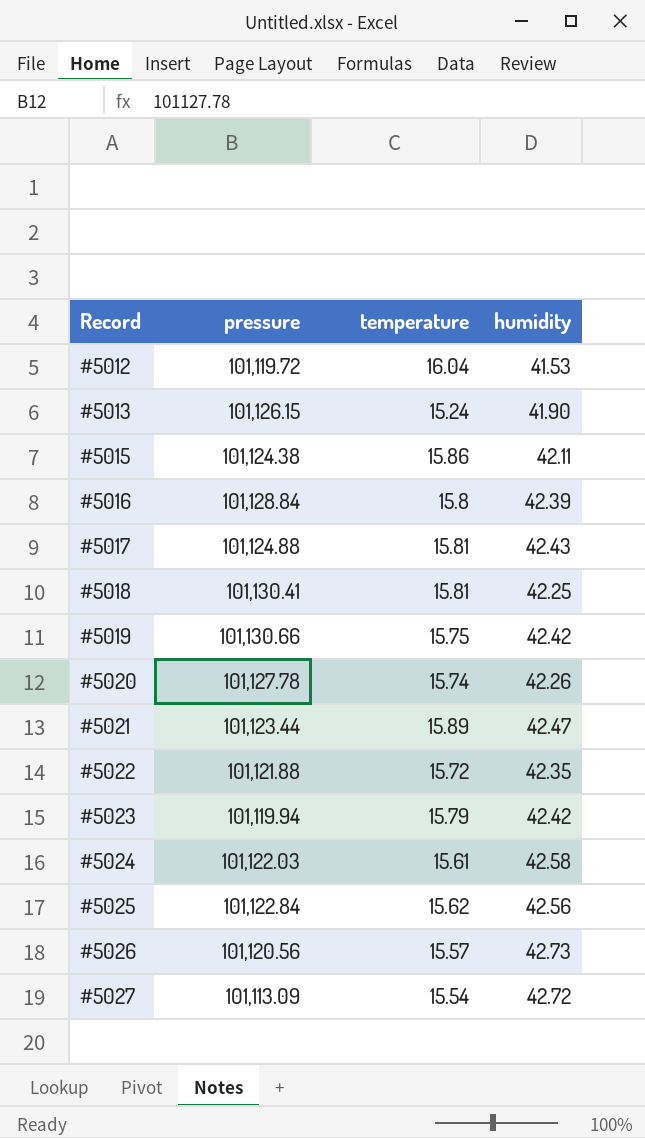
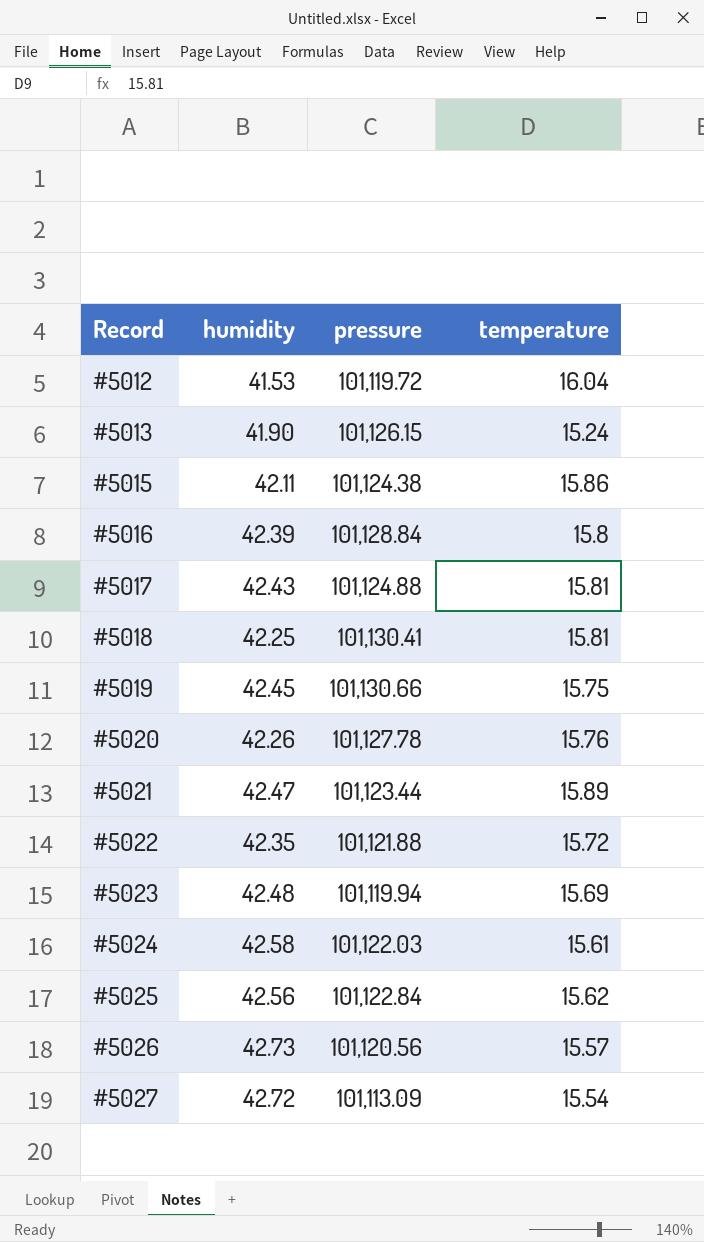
column humidity | position: 4 -> 2
#5019 | humidity: 42.42 -> 42.45
#5020 | temperature: 15.74 -> 15.76
#5023 | humidity: 42.42 -> 42.48
#5023 | temperature: 15.79 -> 15.69

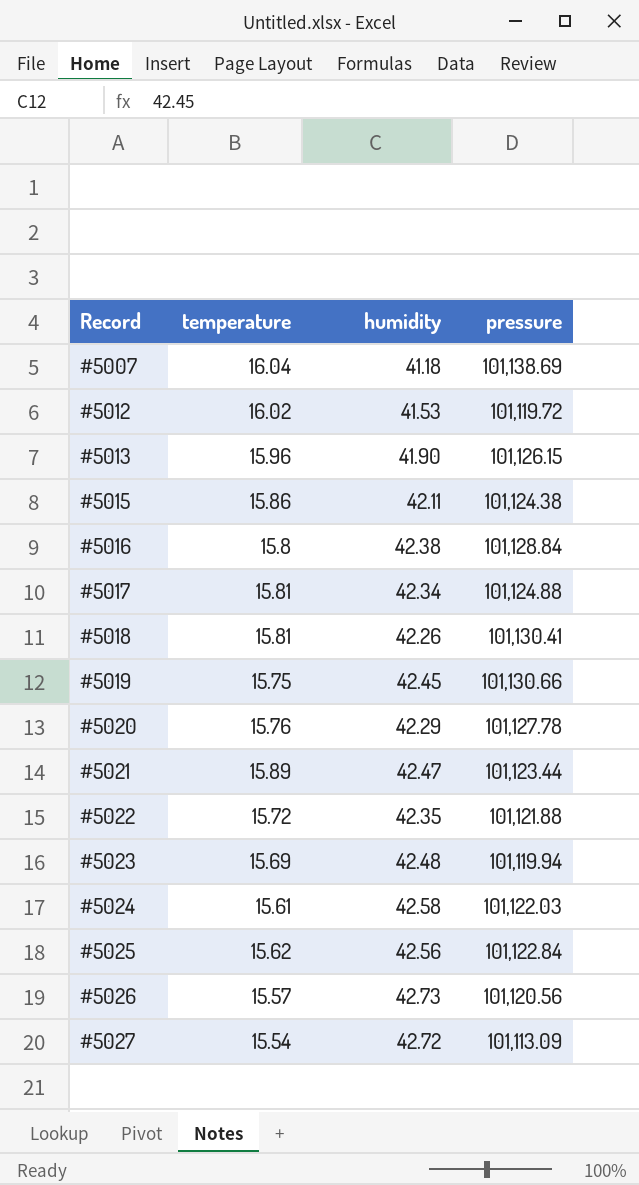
column temperature | position: 4 -> 2
row #5007: none -> 16.04 | 41.18 | 101,138.69
#5012 | temperature: 16.04 -> 16.02
#5013 | temperature: 15.24 -> 15.96
#5016 | humidity: 42.39 -> 42.38
#5017 | humidity: 42.43 -> 42.34
#5018 | humidity: 42.25 -> 42.26
#5020 | humidity: 42.26 -> 42.29

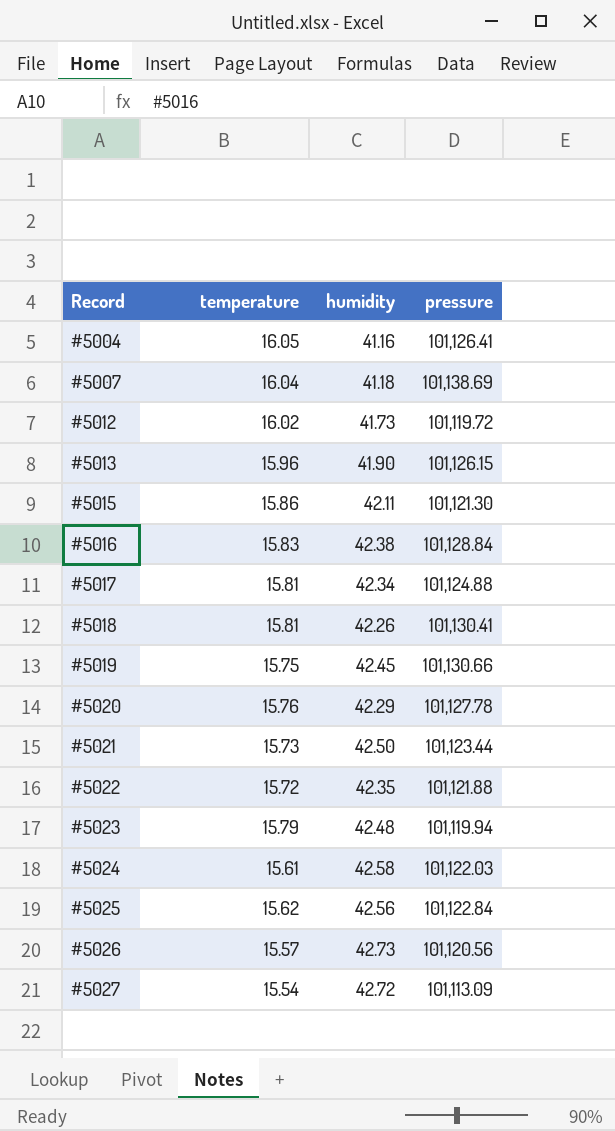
row #5004: none -> 16.05 | 41.16 | 101,126.41
#5012 | humidity: 41.53 -> 41.73
#5015 | pressure: 101,124.38 -> 101,121.30
#5016 | temperature: 15.8 -> 15.83
#5021 | temperature: 15.89 -> 15.73
#5021 | humidity: 42.47 -> 42.50
#5023 | temperature: 15.69 -> 15.79

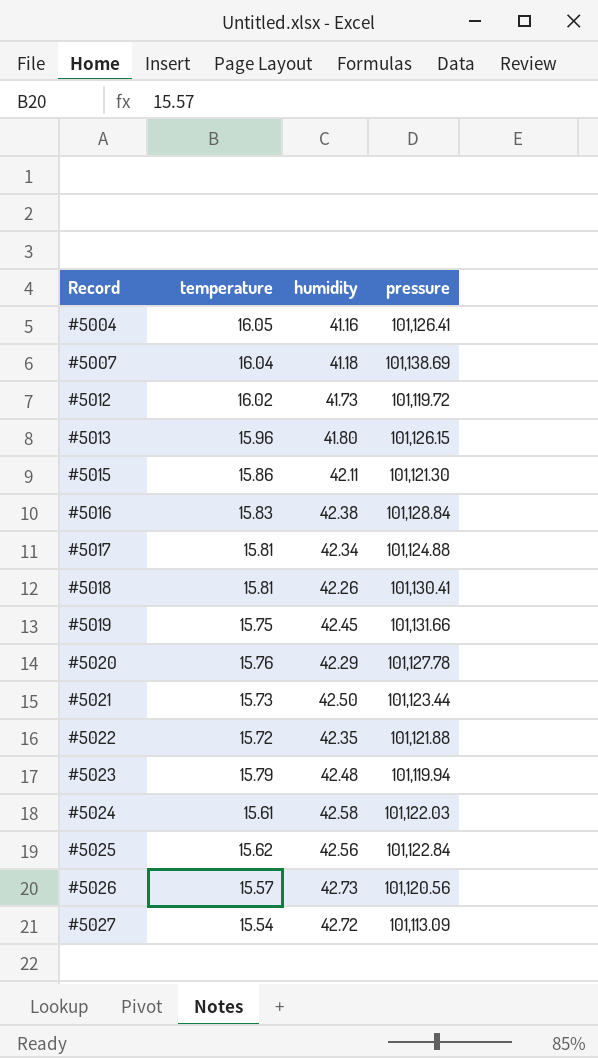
#5013 | humidity: 41.90 -> 41.80
#5019 | pressure: 101,130.66 -> 101,131.66

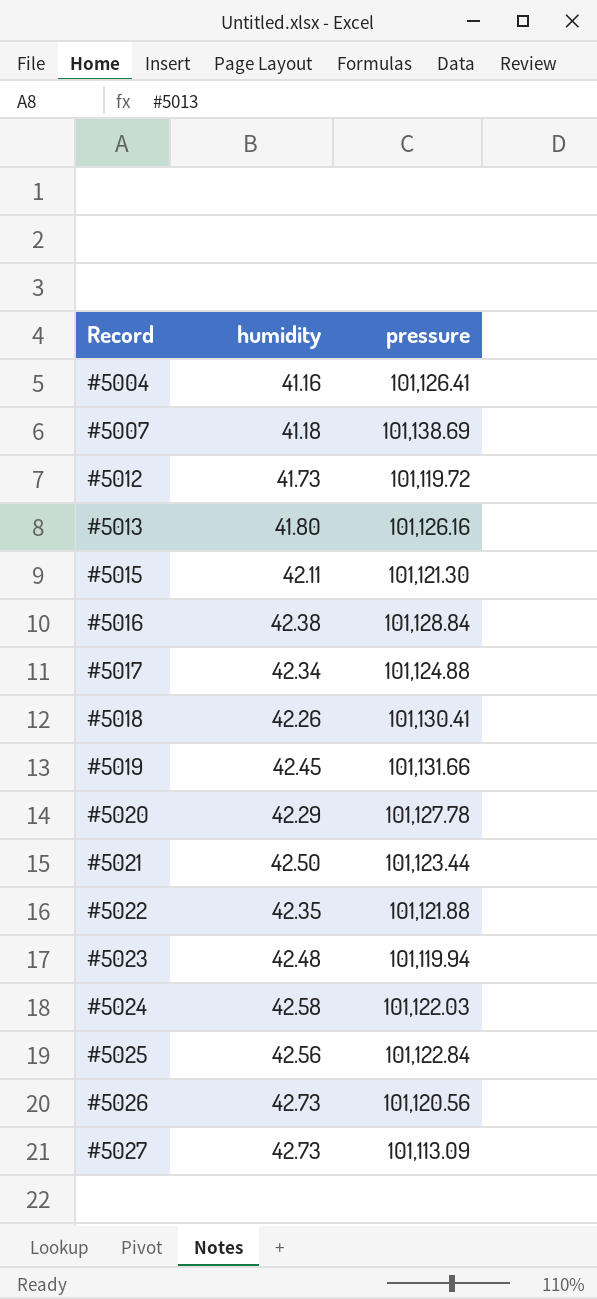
column temperature | position: 2 -> none
#5013 | pressure: 101,126.15 -> 101,126.16
#5027 | humidity: 42.72 -> 42.73

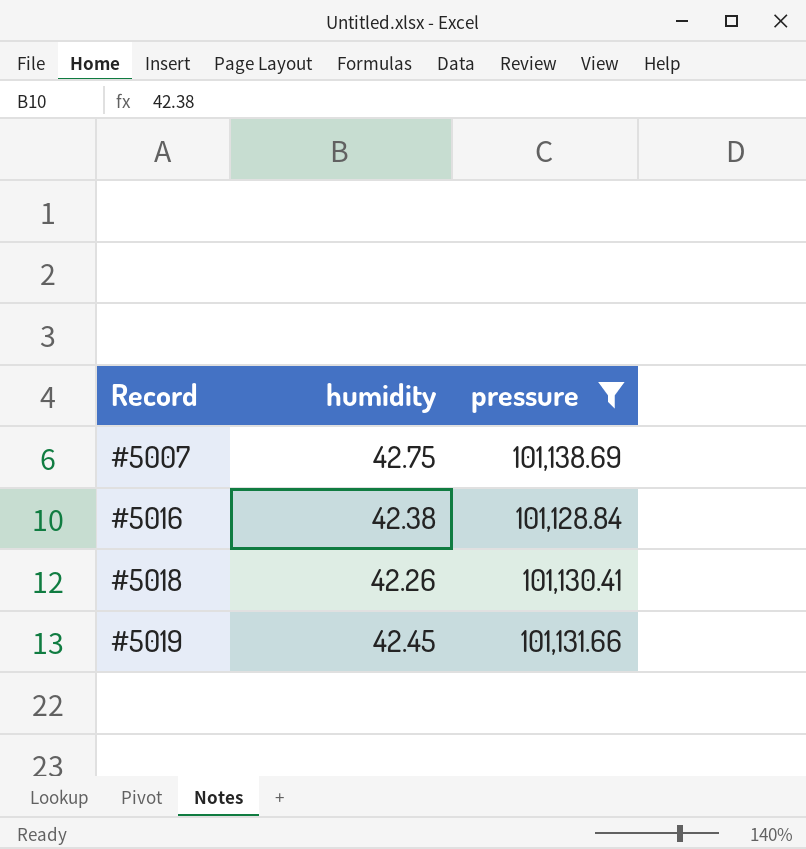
filter: none -> pressure >= 101,128.84
#5007 | humidity: 41.18 -> 42.75

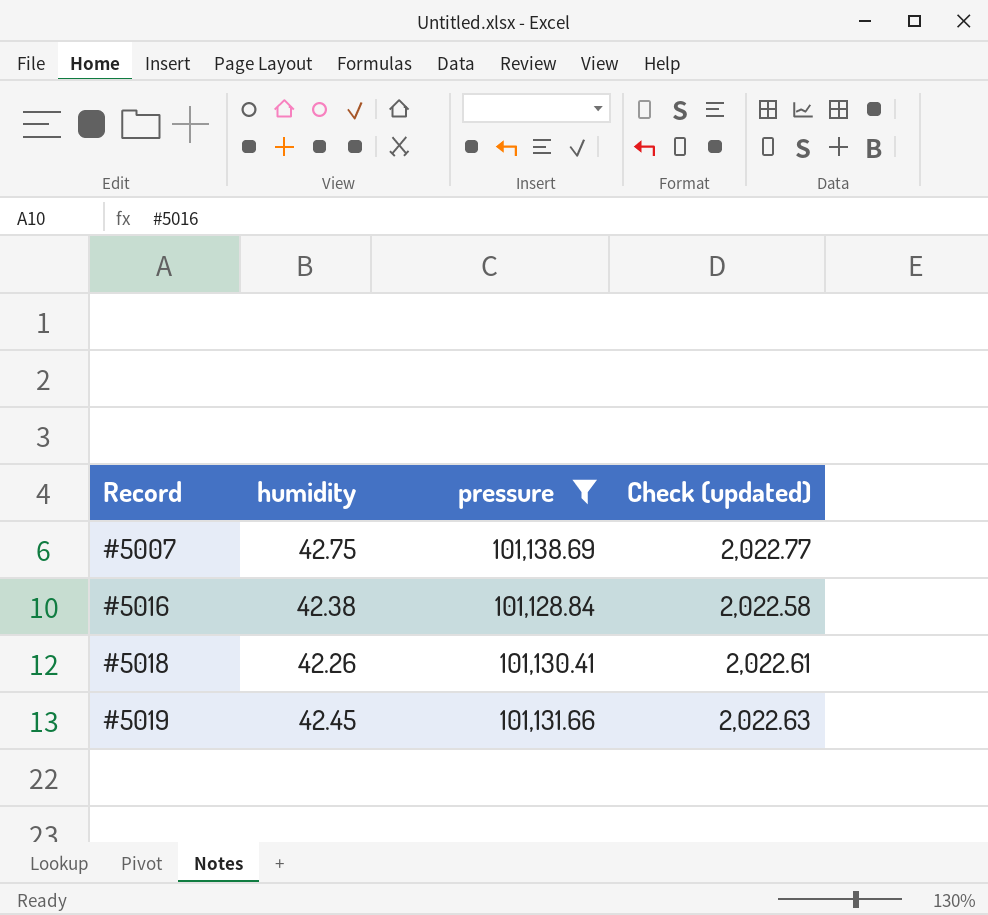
column Check (updated) | formula: none -> [pressure] * 0.02

